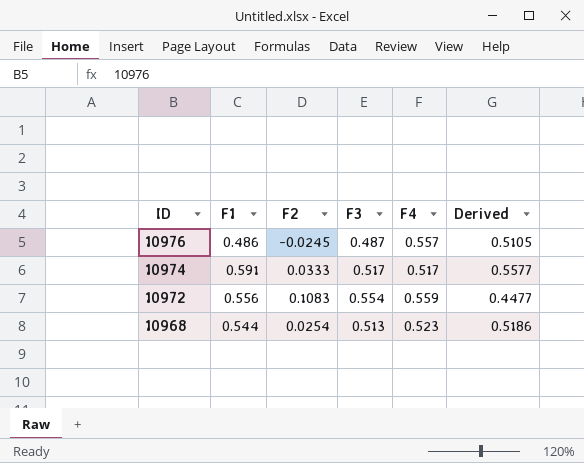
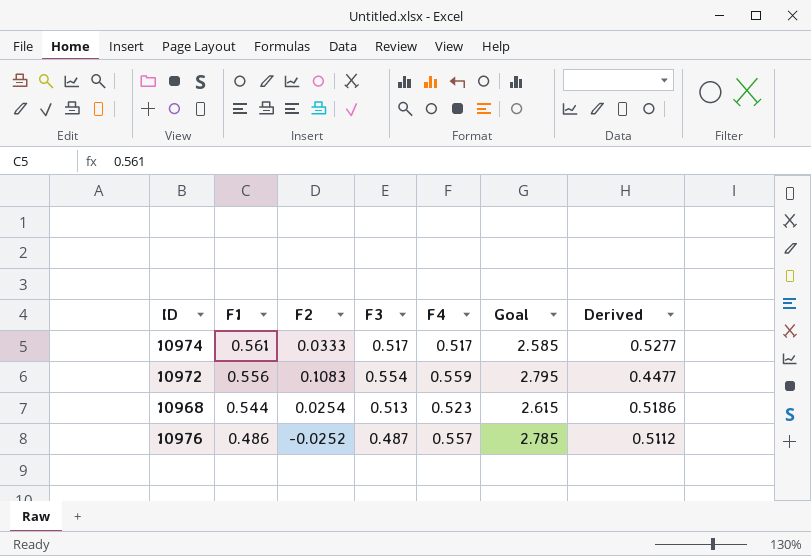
row order: ID descending -> F1 descending
column Goal | formula: none -> [F4] * 5
10974 | F1: 0.591 -> 0.561
10974 | Derived: 0.5577 -> 0.5277
10976 | F2: -0.0245 -> -0.0252
10976 | Derived: 0.5105 -> 0.5112

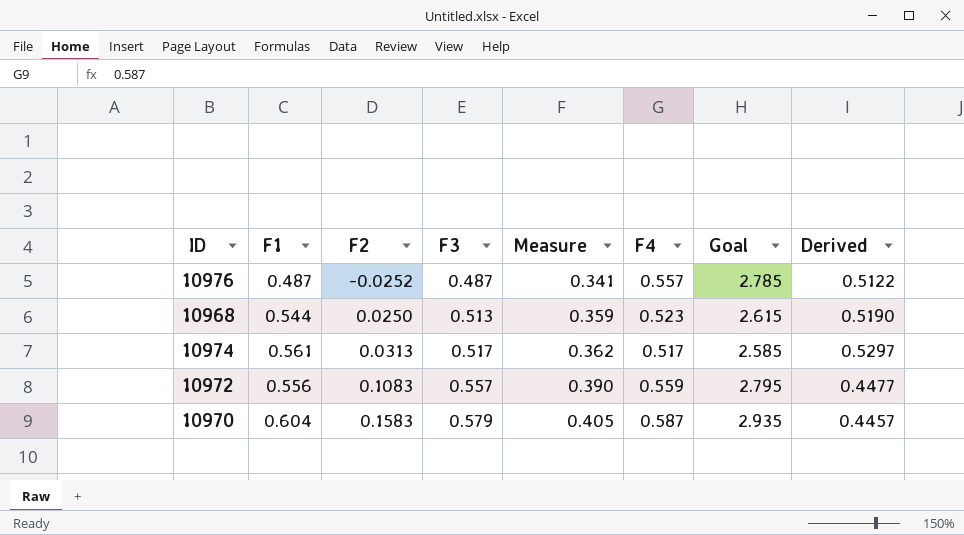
row order: F1 descending -> F2 ascending
column Measure | formula: none -> [F3] * 0.7
10976 | F1: 0.486 -> 0.487
10976 | Derived: 0.5112 -> 0.5122
10968 | F2: 0.0254 -> 0.0250
10968 | Derived: 0.5186 -> 0.5190
10974 | F2: 0.0333 -> 0.0313
10974 | Derived: 0.5277 -> 0.5297
10972 | F3: 0.554 -> 0.557
row 10970: none -> 0.604 | 0.1583 | 0.579 | 0.405 | 0.587 | 2.935 | 0.4457

